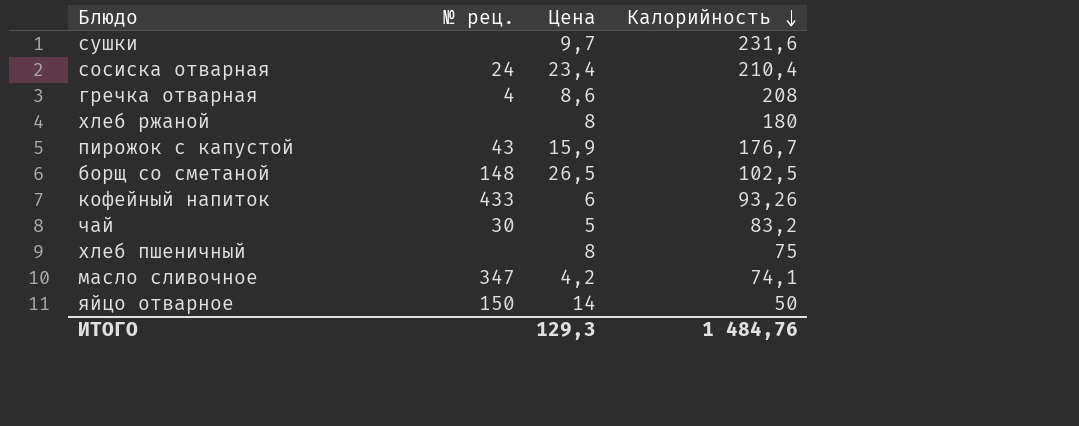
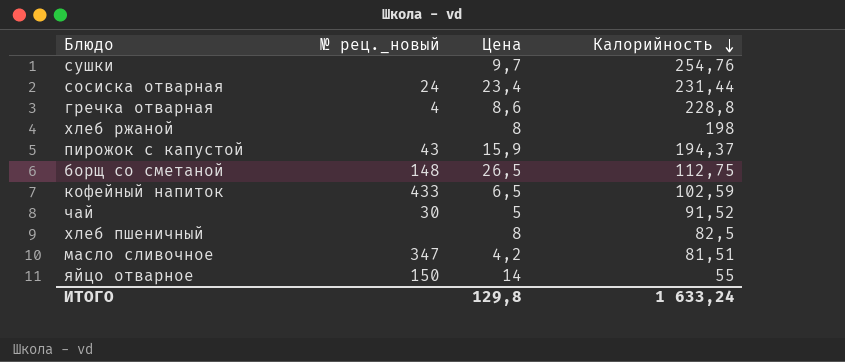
column name: № рец. -> № рец._новый
сушки | Калорийность: 231,6 -> 254,76
сосиска отварная | Калорийность: 210,4 -> 231,44
гречка отварная | Калорийность: 208 -> 228,8
хлеб ржаной | Калорийность: 180 -> 198
пирожок с капустой | Калорийность: 176,7 -> 194,37
борщ со сметаной | Калорийность: 102,5 -> 112,75
кофейный напиток | Цена: 6 -> 6,5
кофейный напиток | Калорийность: 93,26 -> 102,59
чай | Калорийность: 83,2 -> 91,52
хлеб пшеничный | Калорийность: 75 -> 82,5
масло сливочное | Калорийность: 74,1 -> 81,51
яйцо отварное | Калорийность: 50 -> 55
ИТОГО | Цена: 129,3 -> 129,8
ИТОГО | Калорийность: 1 484,76 -> 1 633,24

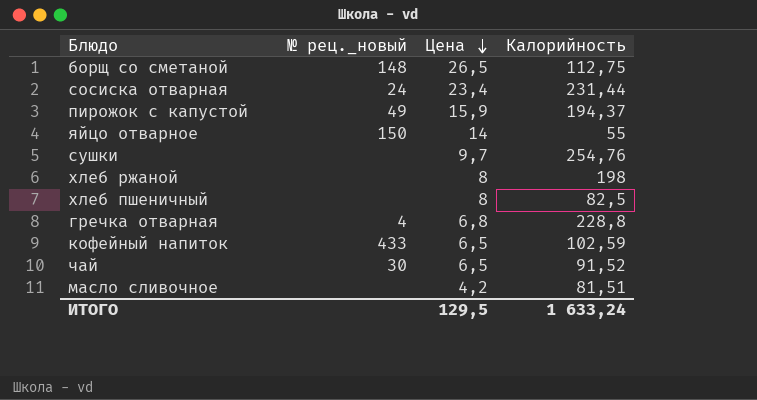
row order: Калорийность descending -> Цена descending
пирожок с капустой | № рец._новый: 43 -> 49
гречка отварная | Цена: 8,6 -> 6,8
чай | Цена: 5 -> 6,5
масло сливочное | № рец._новый: 347 -> none
ИТОГО | Цена: 129,8 -> 129,5

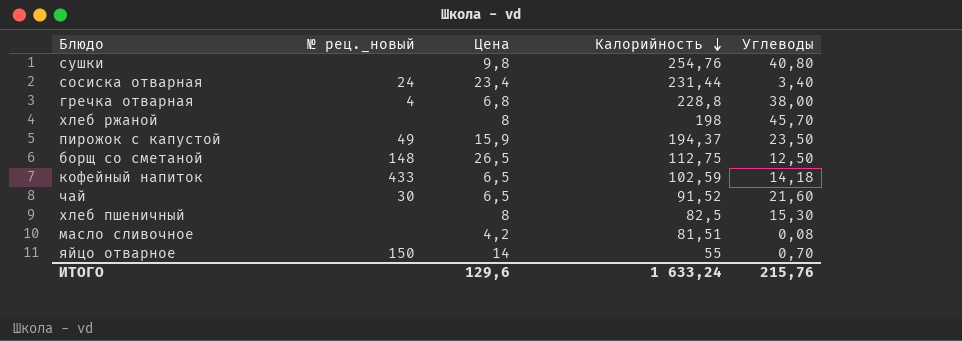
row order: Цена descending -> Калорийность descending
column Углеводы | position: none -> 5
сушки | Цена: 9,7 -> 9,8
ИТОГО | Цена: 129,5 -> 129,6

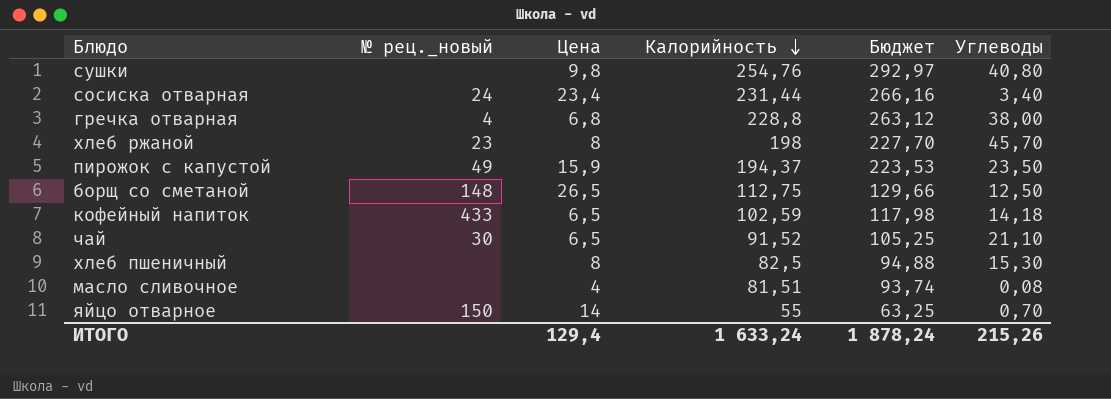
column Бюджет | formula: none -> [Калорийность] * 1,15
хлеб ржаной | № рец._новый: none -> 23
чай | Углеводы: 21,60 -> 21,10
масло сливочное | Цена: 4,2 -> 4
ИТОГО | Цена: 129,6 -> 129,4
ИТОГО | Углеводы: 215,76 -> 215,26

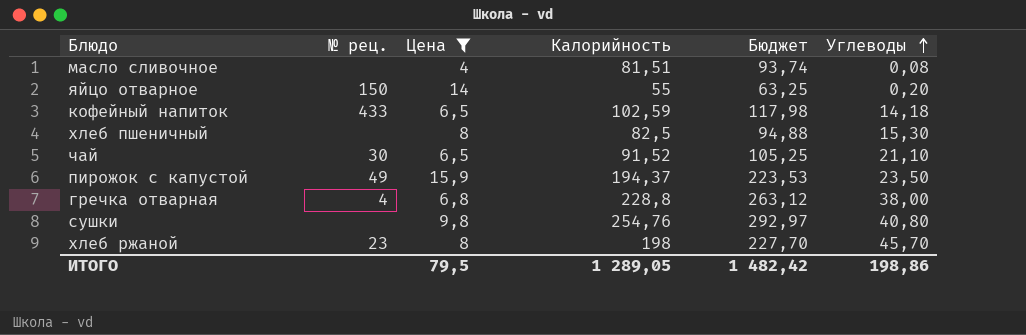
filter: none -> Цена <= 15,9
row order: Калорийность descending -> Углеводы ascending
column name: № рец._новый -> № рец.
яйцо отварное | Углеводы: 0,70 -> 0,20
ИТОГО | Цена: 129,4 -> 79,5
ИТОГО | Калорийность: 1 633,24 -> 1 289,05
ИТОГО | Бюджет: 1 878,24 -> 1 482,42
ИТОГО | Углеводы: 215,26 -> 198,86

